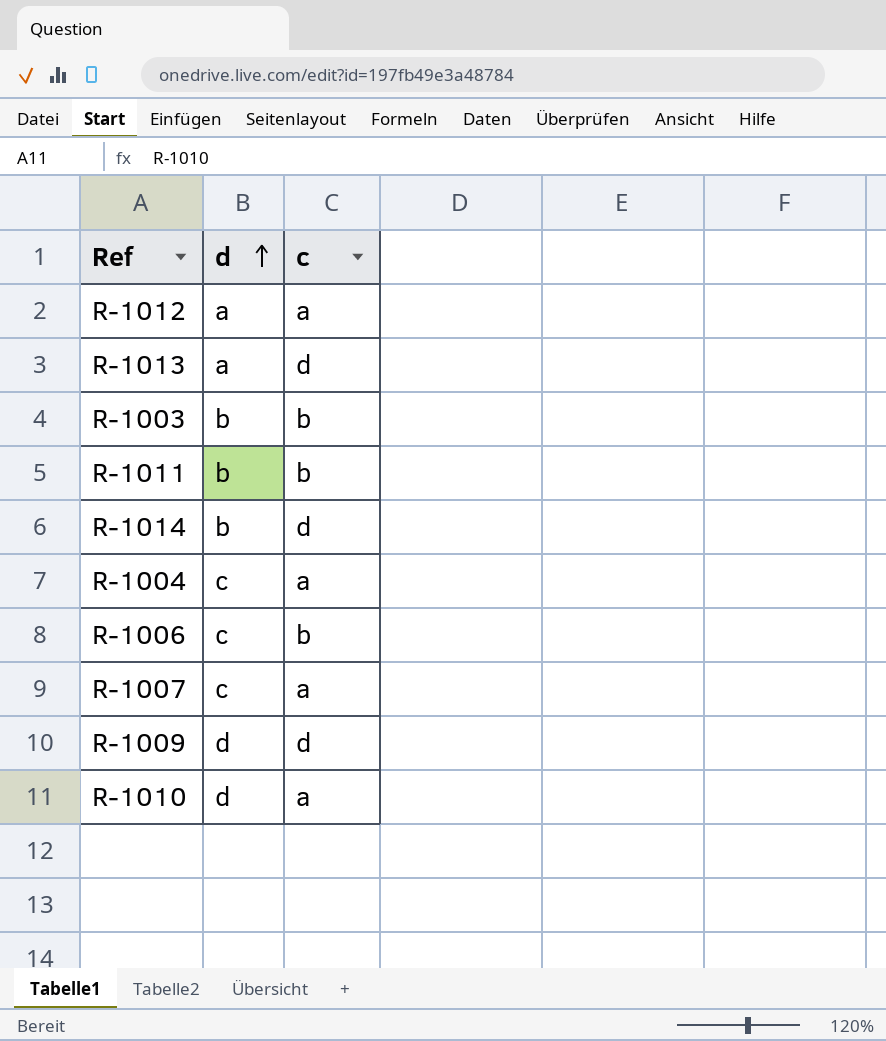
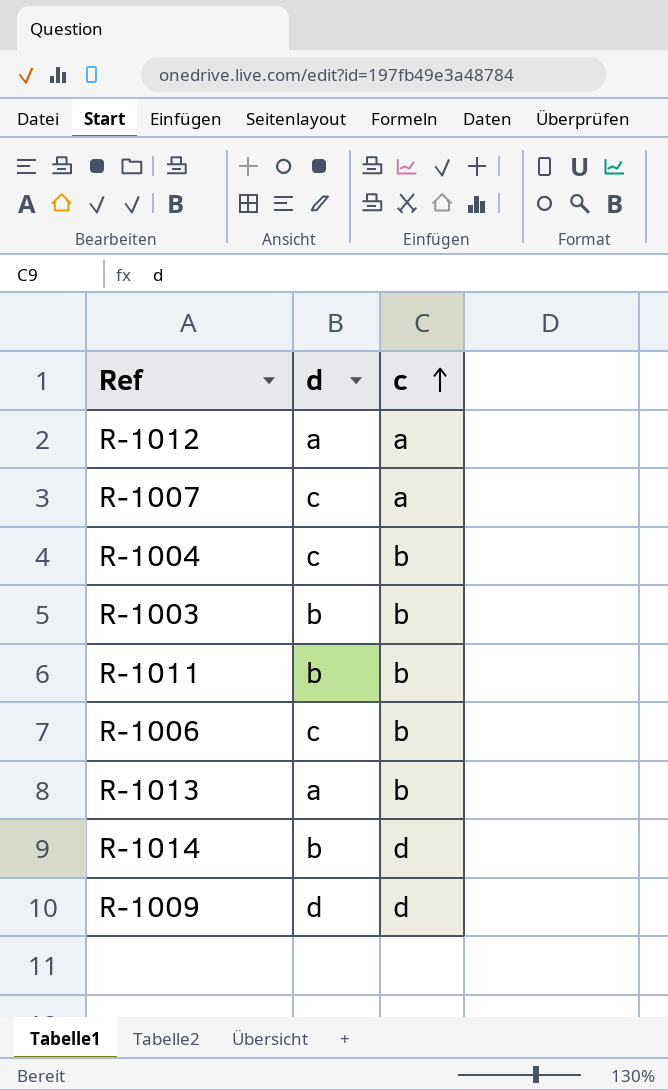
row order: d ascending -> c ascending
row R-1010: d | a -> none
R-1004 | c: a -> b
R-1013 | c: d -> b

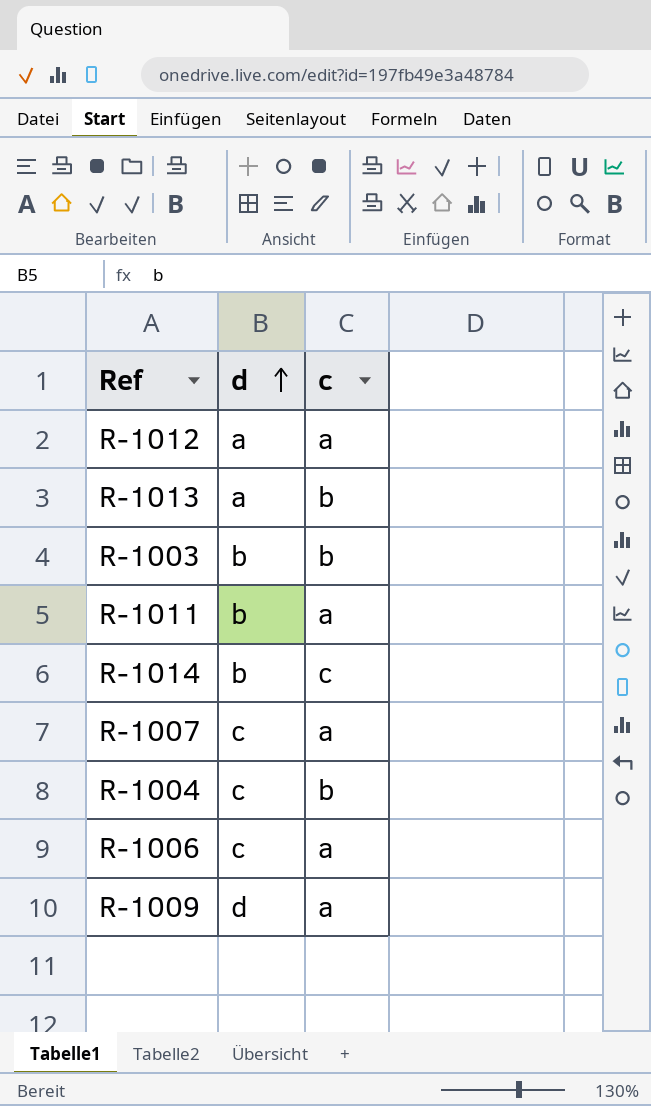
row order: c ascending -> d ascending
R-1011 | c: b -> a
R-1014 | c: d -> c
R-1006 | c: b -> a
R-1009 | c: d -> a

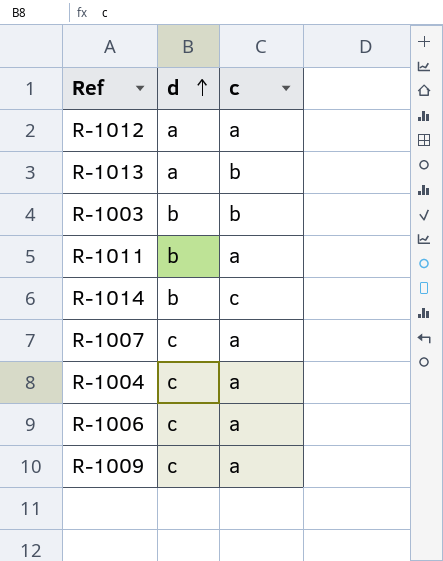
R-1004 | c: b -> a
R-1009 | d: d -> c

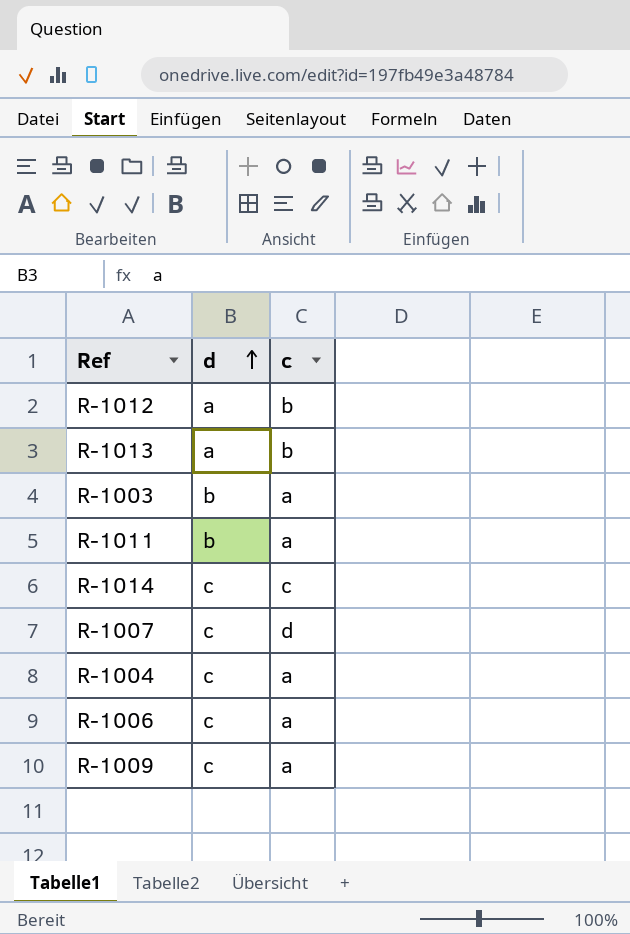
R-1012 | c: a -> b
R-1003 | c: b -> a
R-1014 | d: b -> c
R-1007 | c: a -> d

